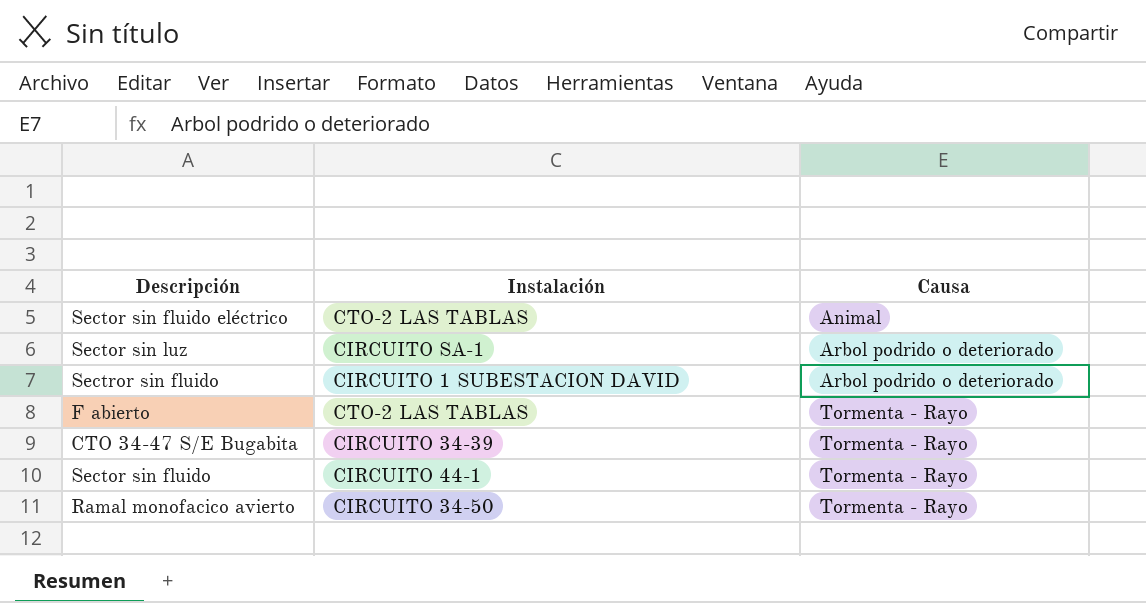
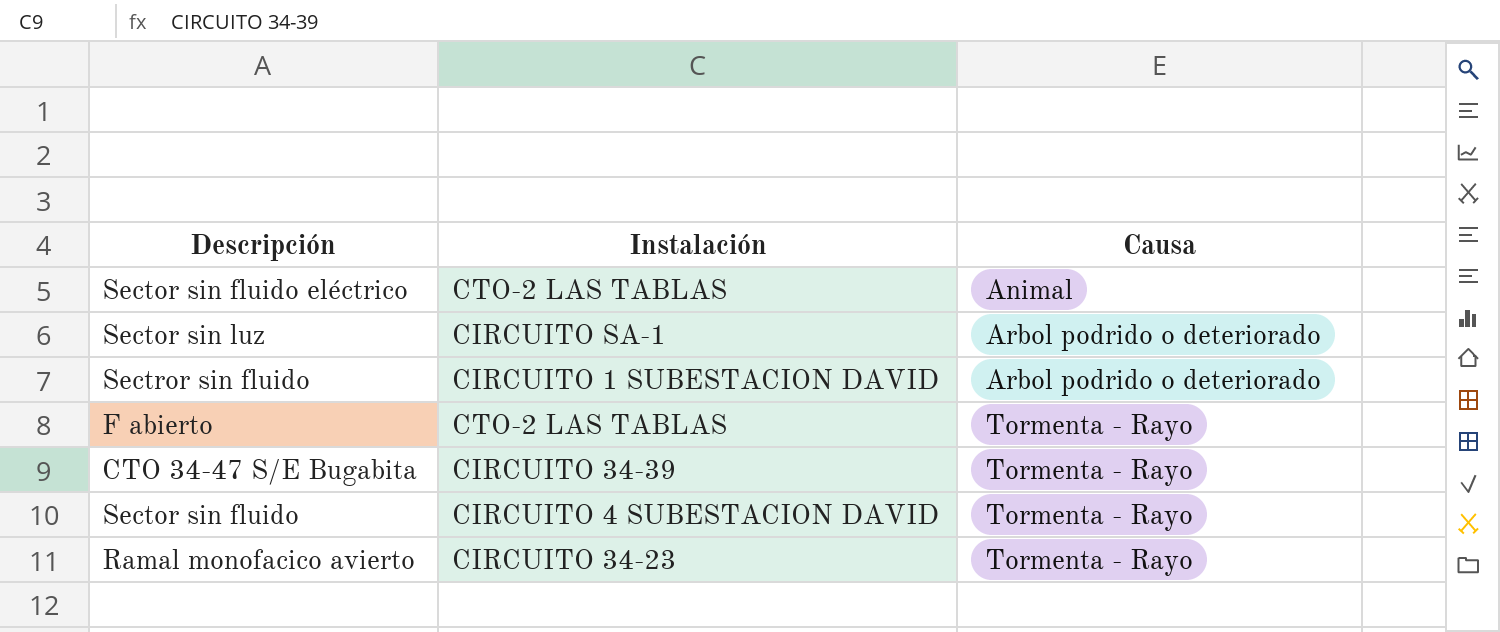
Sector sin fluido | Instalación: CIRCUITO 44-1 -> CIRCUITO 4 SUBESTACION DAVID
Ramal monofacico avierto | Instalación: CIRCUITO 34-50 -> CIRCUITO 34-23

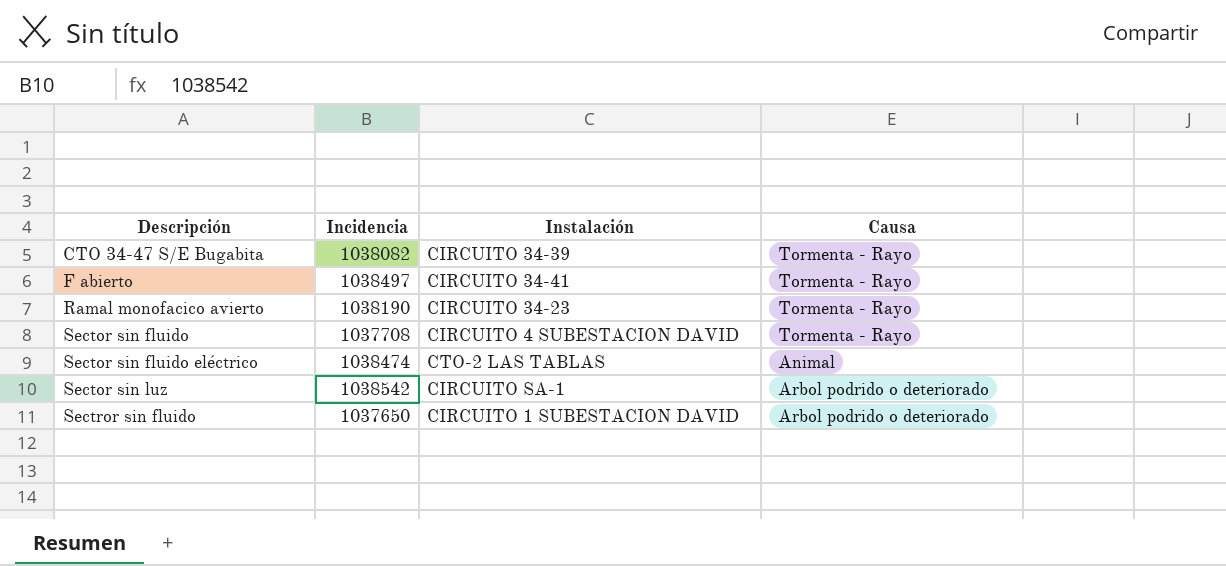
row order: Causa ascending -> Descripción ascending
column Incidencia | position: none -> 2
F abierto | Instalación: CTO-2 LAS TABLAS -> CIRCUITO 34-41

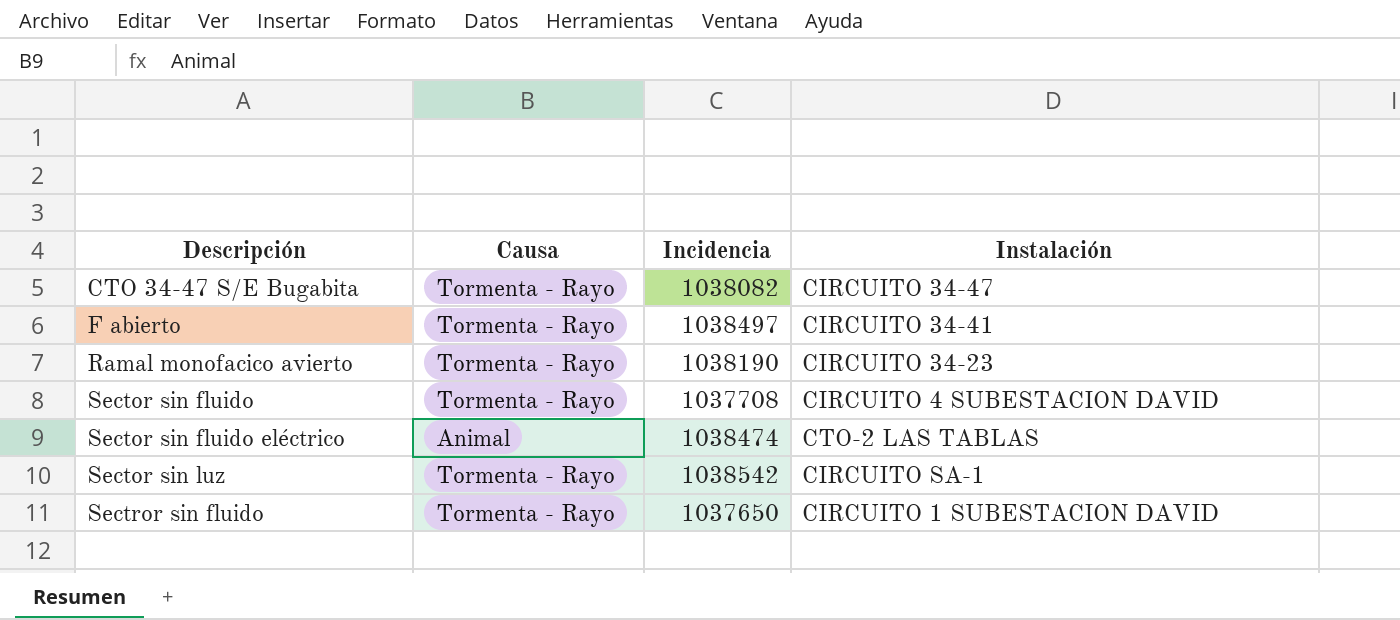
column Causa | position: 4 -> 2
CTO 34-47 S/E Bugabita | Instalación: CIRCUITO 34-39 -> CIRCUITO 34-47
Sector sin luz | Causa: Arbol podrido o deteriorado -> Tormenta - Rayo
Sectror sin fluido | Causa: Arbol podrido o deteriorado -> Tormenta - Rayo

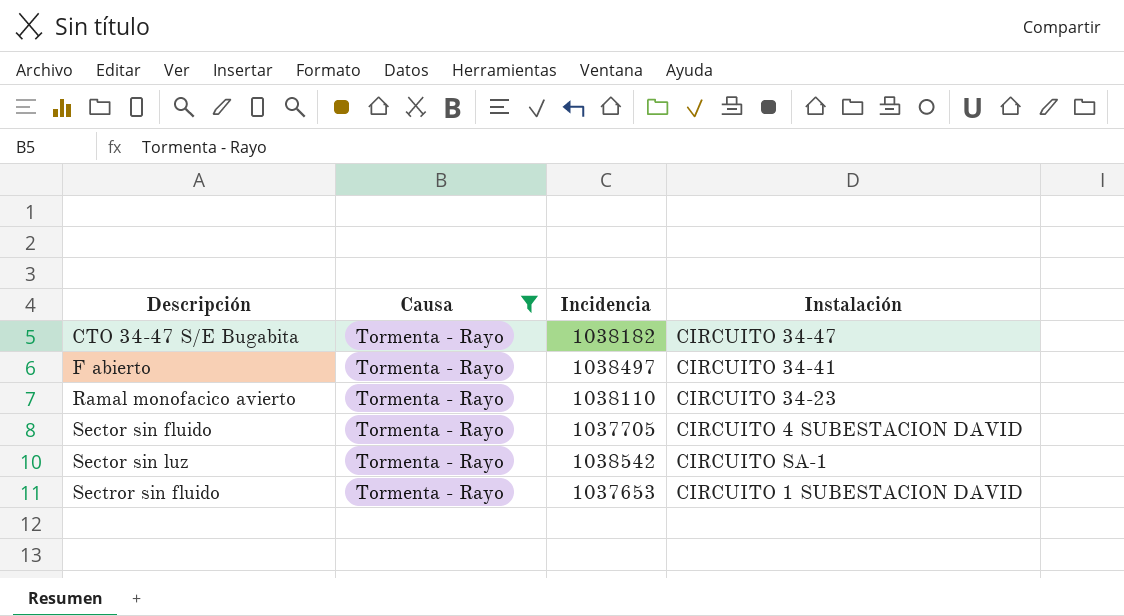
filter: none -> Causa = Tormenta - Rayo
CTO 34-47 S/E Bugabita | Incidencia: 1038082 -> 1038182
Ramal monofacico avierto | Incidencia: 1038190 -> 1038110
Sector sin fluido | Incidencia: 1037708 -> 1037705
Sectror sin fluido | Incidencia: 1037650 -> 1037653

